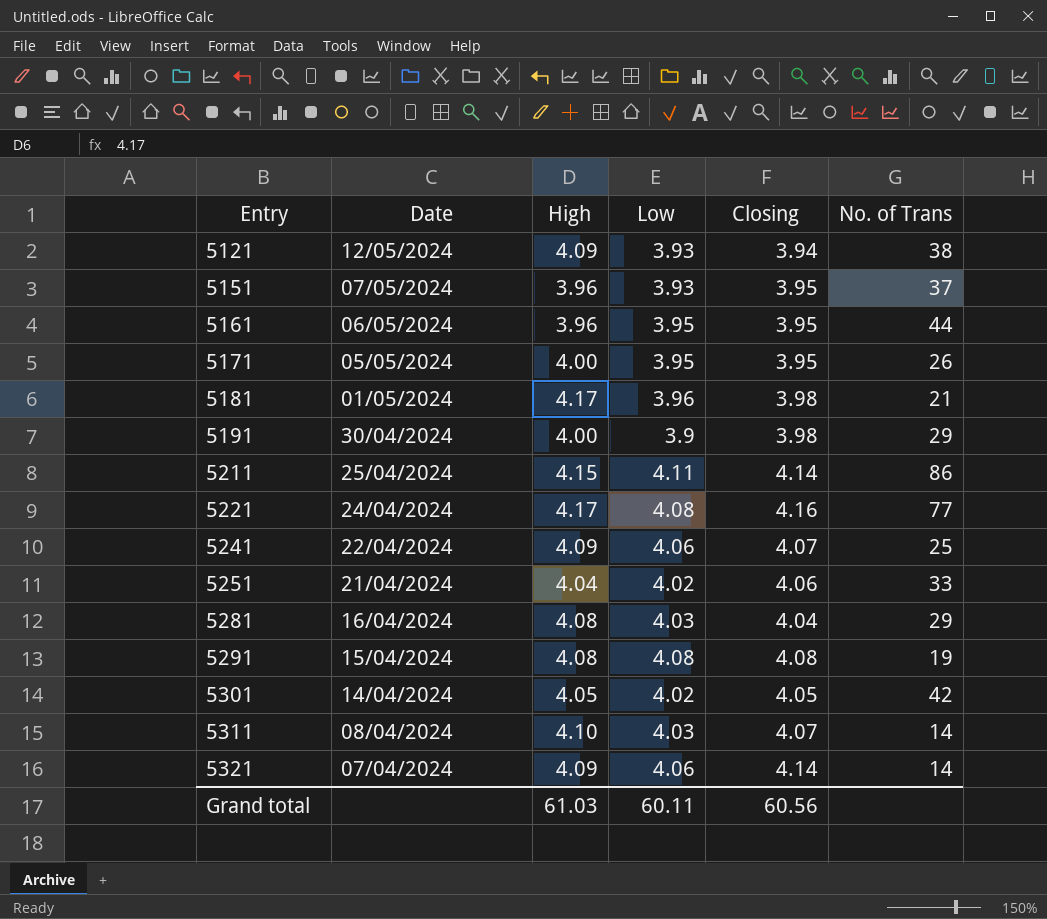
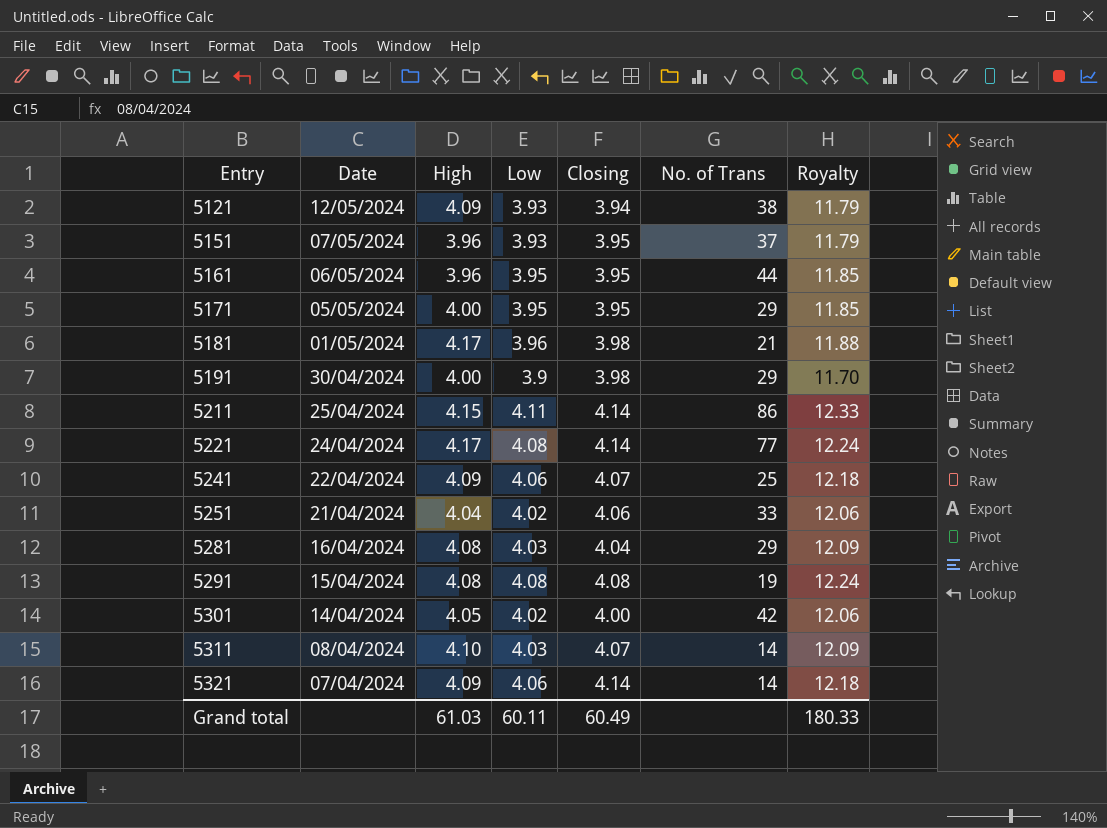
column Royalty | formula: none -> [Low] * 3
5171 | No. of Trans: 26 -> 29
5221 | Closing: 4.16 -> 4.14
5301 | Closing: 4.05 -> 4.00
Grand total | Closing: 60.56 -> 60.49

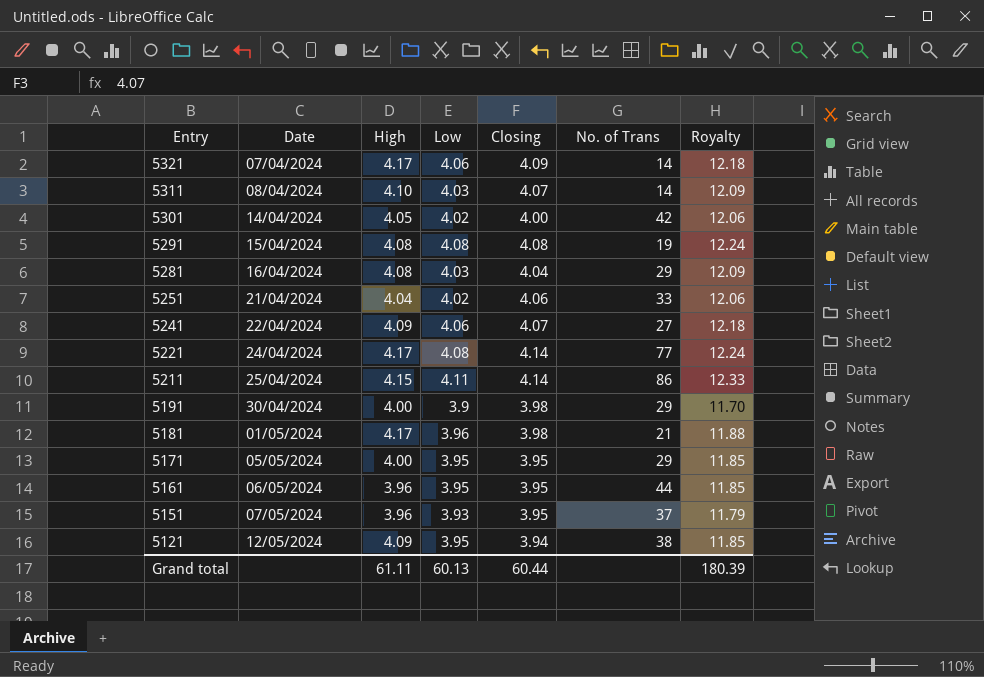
row order: Entry ascending -> Entry descending
5321 | High: 4.09 -> 4.17
5321 | Closing: 4.14 -> 4.09
5241 | No. of Trans: 25 -> 27
5121 | Low: 3.93 -> 3.95
5121 | Royalty: 11.79 -> 11.85
Grand total | High: 61.03 -> 61.11
Grand total | Low: 60.11 -> 60.13
Grand total | Closing: 60.49 -> 60.44
Grand total | Royalty: 180.33 -> 180.39

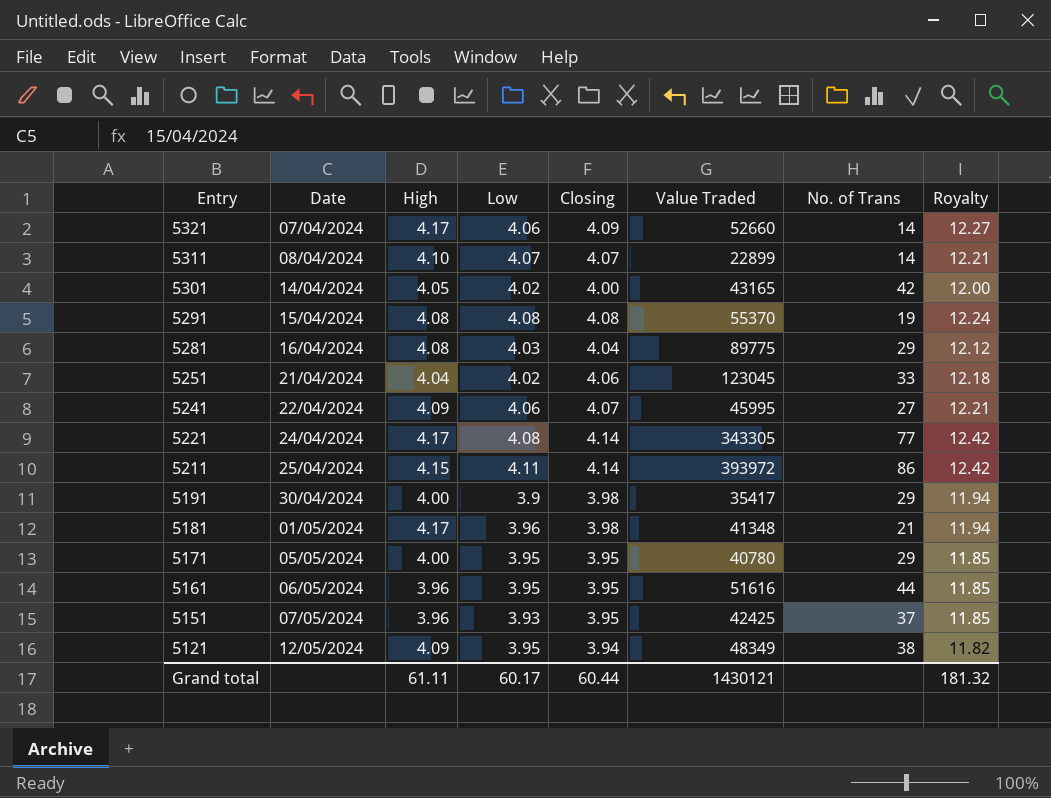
column Value Traded | position: none -> 6
column Royalty | formula: [Low] * 3 -> [Closing] * 3
5311 | Low: 4.03 -> 4.07
Grand total | Low: 60.13 -> 60.17
Grand total | Royalty: 180.39 -> 181.32

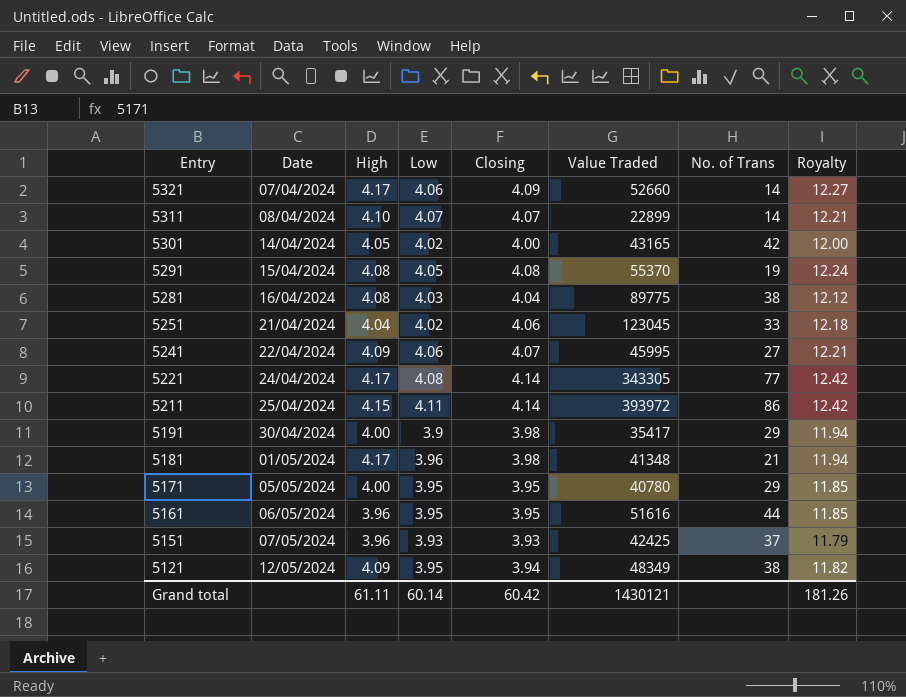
5291 | Low: 4.08 -> 4.05
5281 | No. of Trans: 29 -> 38
5151 | Closing: 3.95 -> 3.93
5151 | Royalty: 11.85 -> 11.79
Grand total | Low: 60.17 -> 60.14
Grand total | Closing: 60.44 -> 60.42
Grand total | Royalty: 181.32 -> 181.26

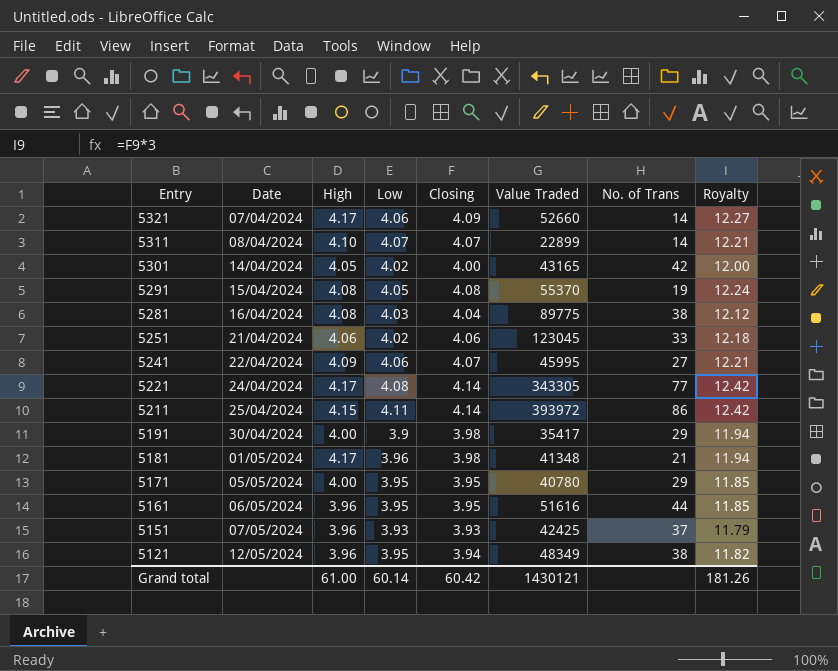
5251 | High: 4.04 -> 4.06
5121 | High: 4.09 -> 3.96
Grand total | High: 61.11 -> 61.00

